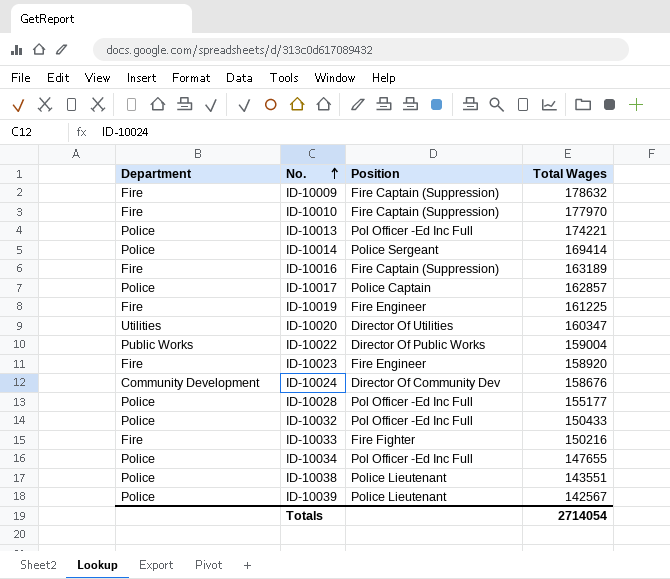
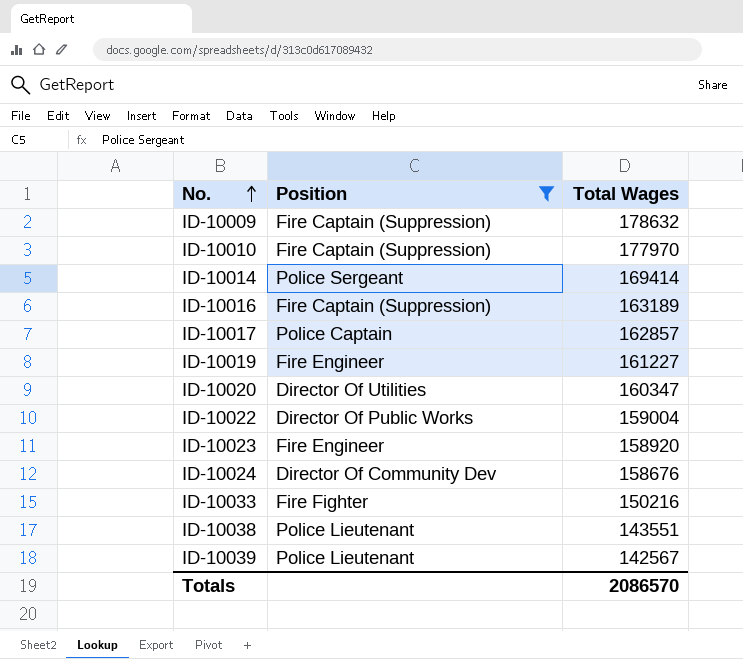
filter: none -> Position != Pol Officer -Ed Inc Full
column Department | position: 1 -> none
ID-10019 | Total Wages: 161225 -> 161227
Totals | Total Wages: 2714054 -> 2086570

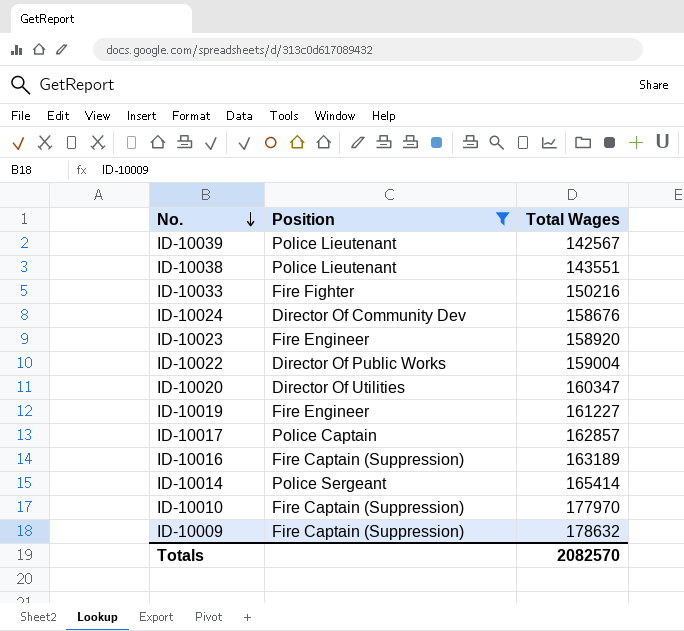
row order: No. ascending -> No. descending
ID-10014 | Total Wages: 169414 -> 165414
Totals | Total Wages: 2086570 -> 2082570

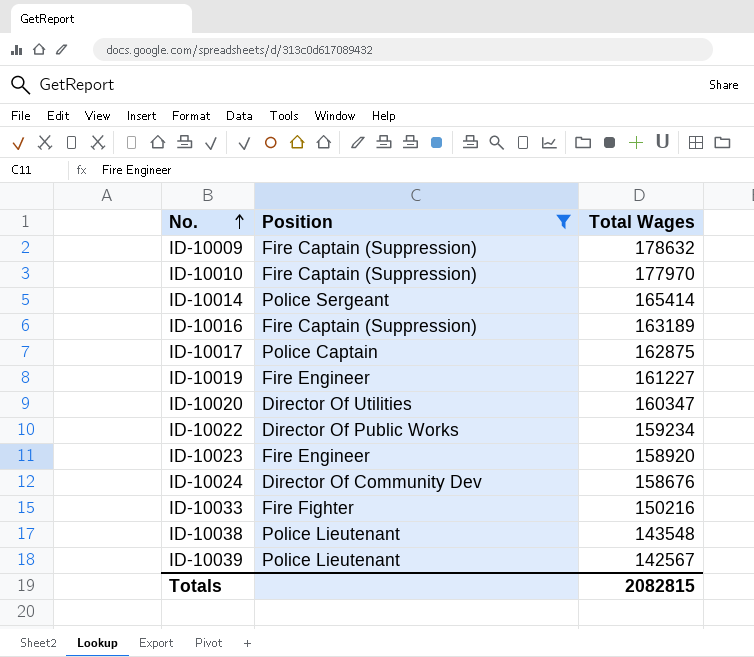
row order: No. descending -> No. ascending
ID-10017 | Total Wages: 162857 -> 162875
ID-10022 | Total Wages: 159004 -> 159234
ID-10038 | Total Wages: 143551 -> 143548
Totals | Total Wages: 2082570 -> 2082815

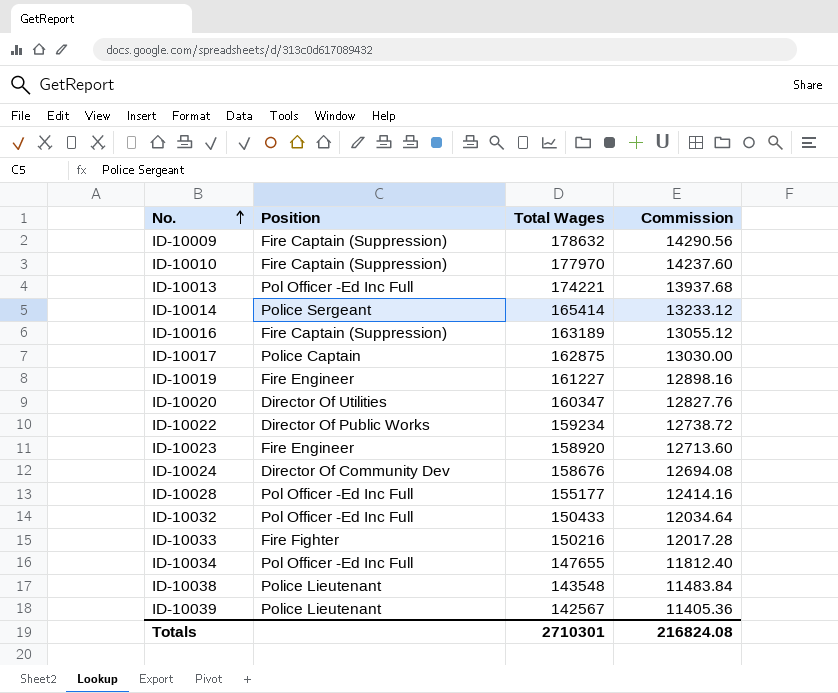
filter: Position != Pol Officer -Ed Inc Full -> none
column Commission | formula: none -> [Total Wages] * 0.08
Totals | Total Wages: 2082815 -> 2710301

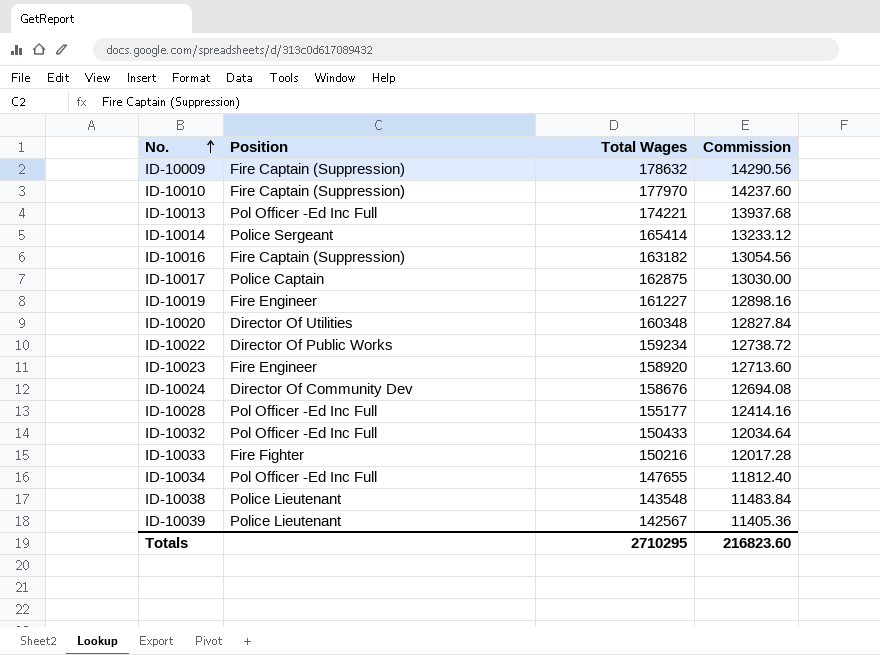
ID-10016 | Total Wages: 163189 -> 163182
ID-10016 | Commission: 13055.12 -> 13054.56
ID-10020 | Total Wages: 160347 -> 160348
ID-10020 | Commission: 12827.76 -> 12827.84
Totals | Total Wages: 2710301 -> 2710295
Totals | Commission: 216824.08 -> 216823.60

